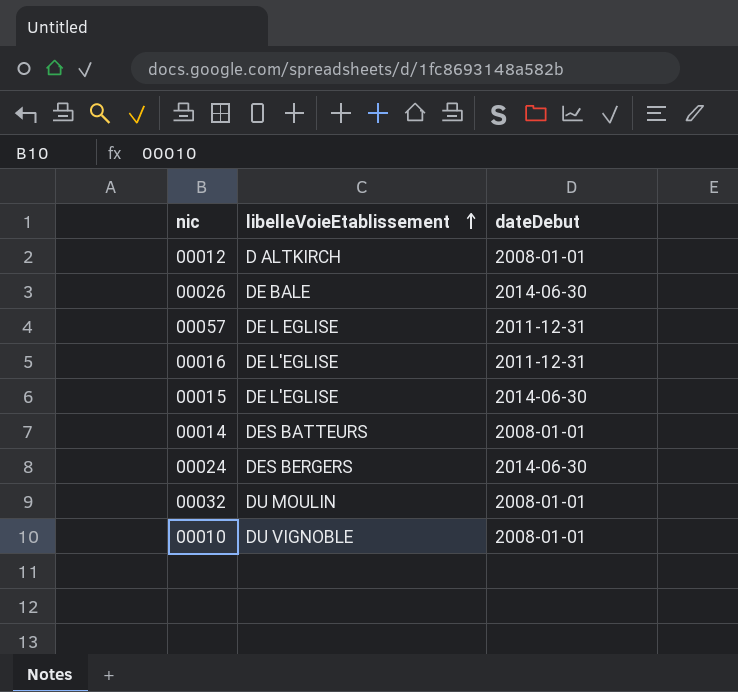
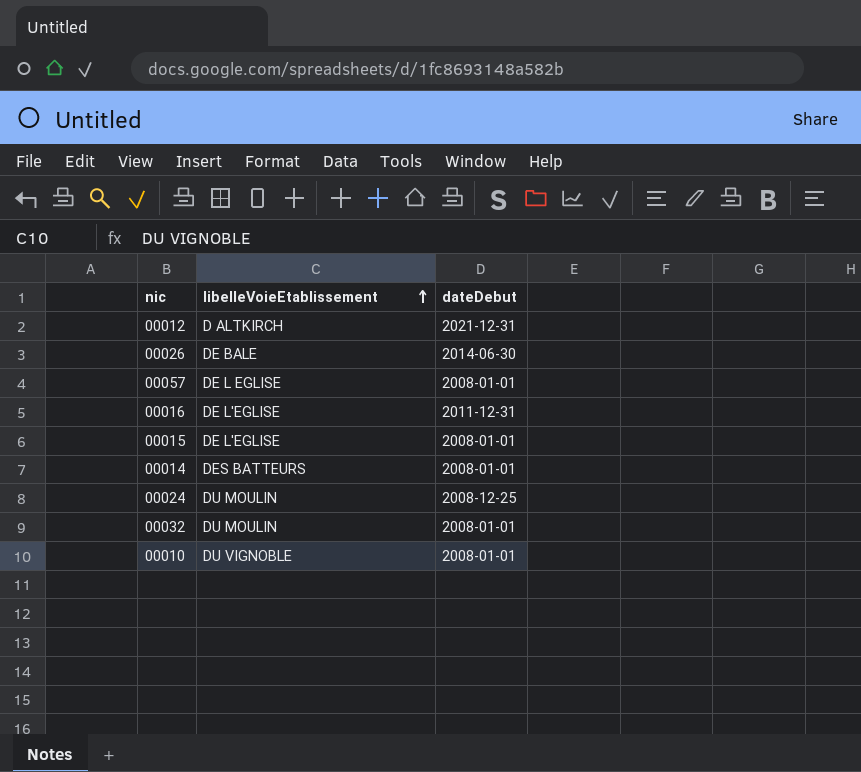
00012 | dateDebut: 2008-01-01 -> 2021-12-31
00057 | dateDebut: 2011-12-31 -> 2008-01-01
00015 | dateDebut: 2014-06-30 -> 2008-01-01
00024 | libelleVoieEtablissement: DES BERGERS -> DU MOULIN
00024 | dateDebut: 2014-06-30 -> 2008-12-25

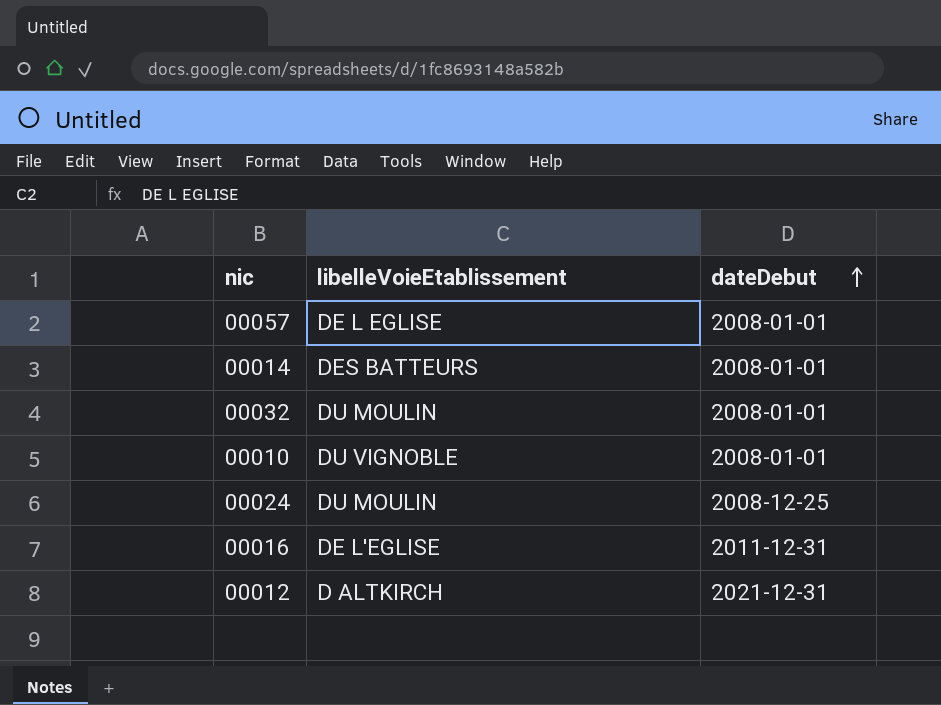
row order: libelleVoieEtablissement ascending -> dateDebut ascending
row 00026: DE BALE | 2014-06-30 -> none
row 00015: DE L'EGLISE | 2008-01-01 -> none

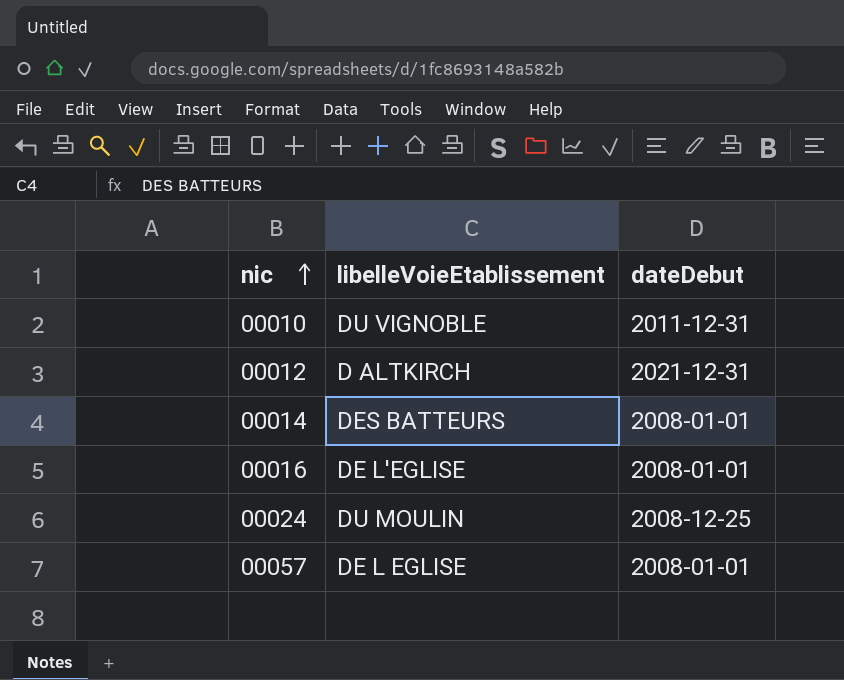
row order: dateDebut ascending -> nic ascending
row 00032: DU MOULIN | 2008-01-01 -> none
00010 | dateDebut: 2008-01-01 -> 2011-12-31
00016 | dateDebut: 2011-12-31 -> 2008-01-01

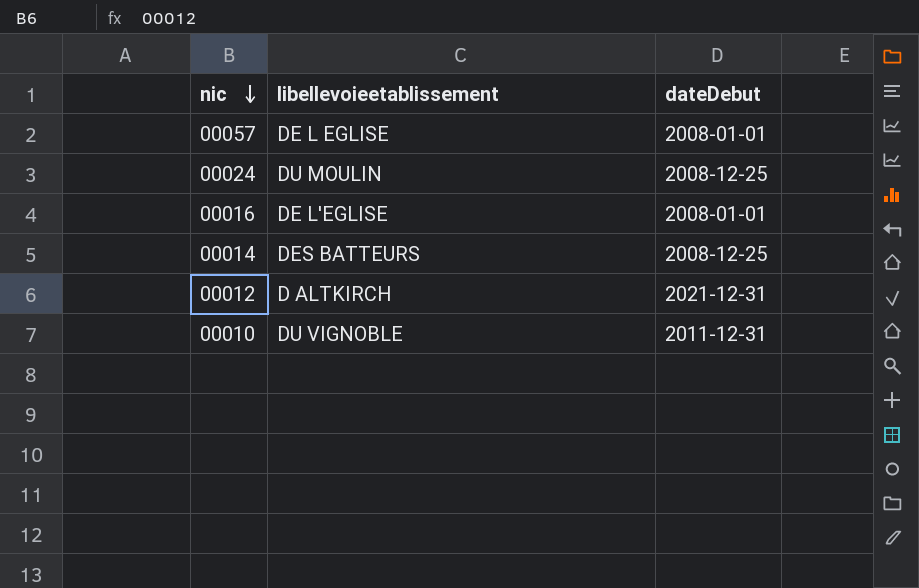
row order: nic ascending -> nic descending
column name: libelleVoieEtablissement -> libellevoieetablissement
00014 | dateDebut: 2008-01-01 -> 2008-12-25

